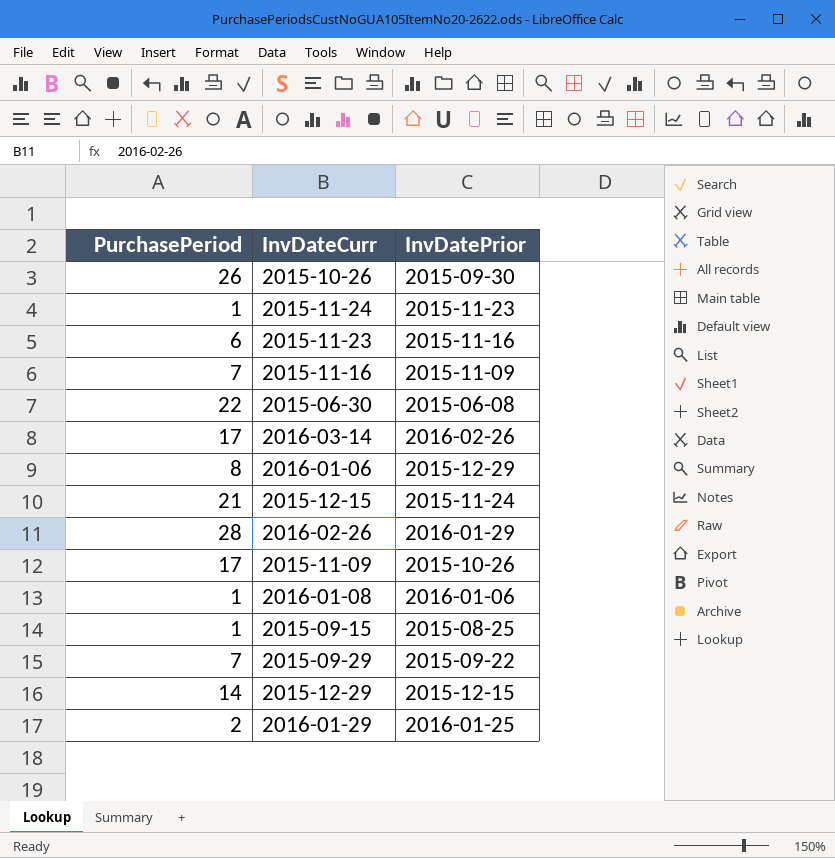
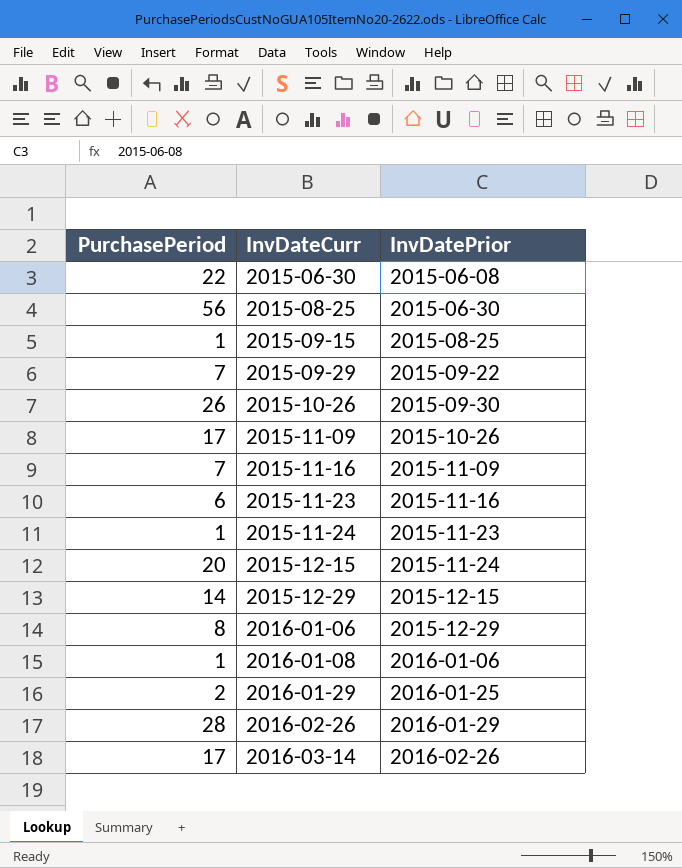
row order: none -> InvDateCurr ascending
row 2015-08-25: none -> 56 | 2015-06-30
2015-12-15 | PurchasePeriod: 21 -> 20

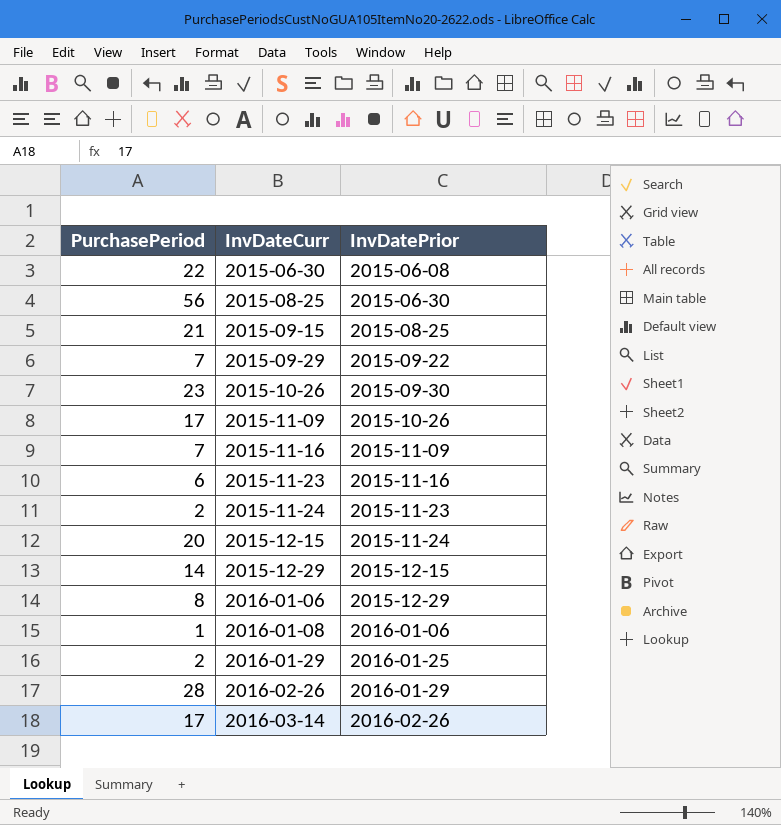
2015-09-15 | PurchasePeriod: 1 -> 21
2015-10-26 | PurchasePeriod: 26 -> 23
2015-11-24 | PurchasePeriod: 1 -> 2

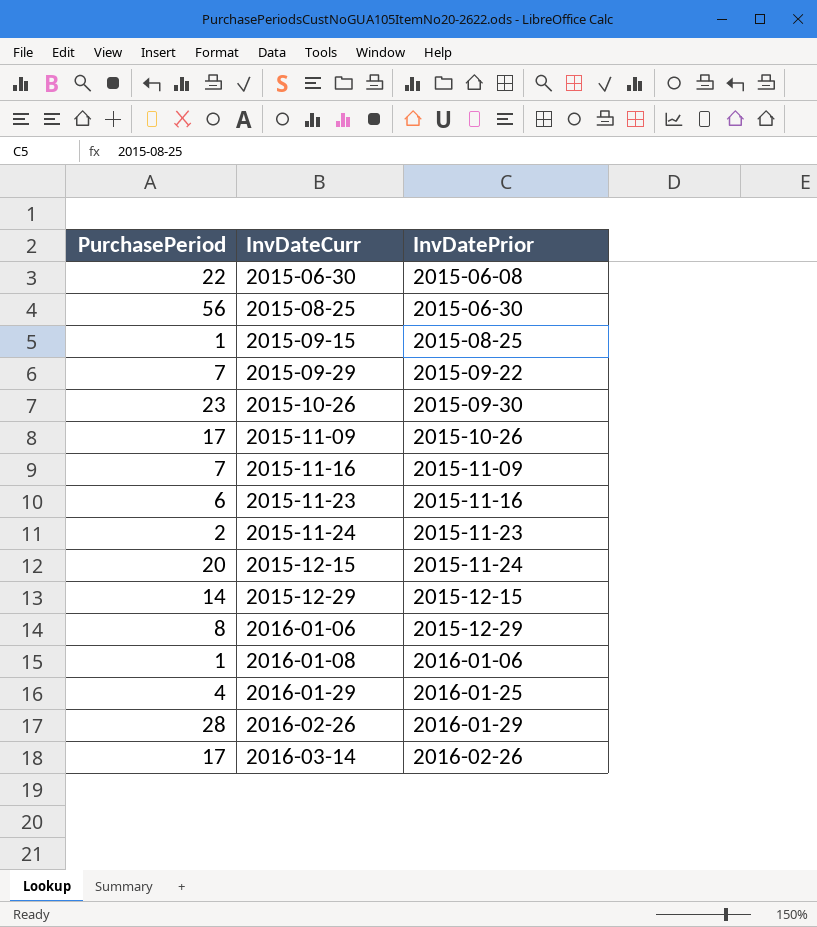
2015-09-15 | PurchasePeriod: 21 -> 1
2016-01-29 | PurchasePeriod: 2 -> 4

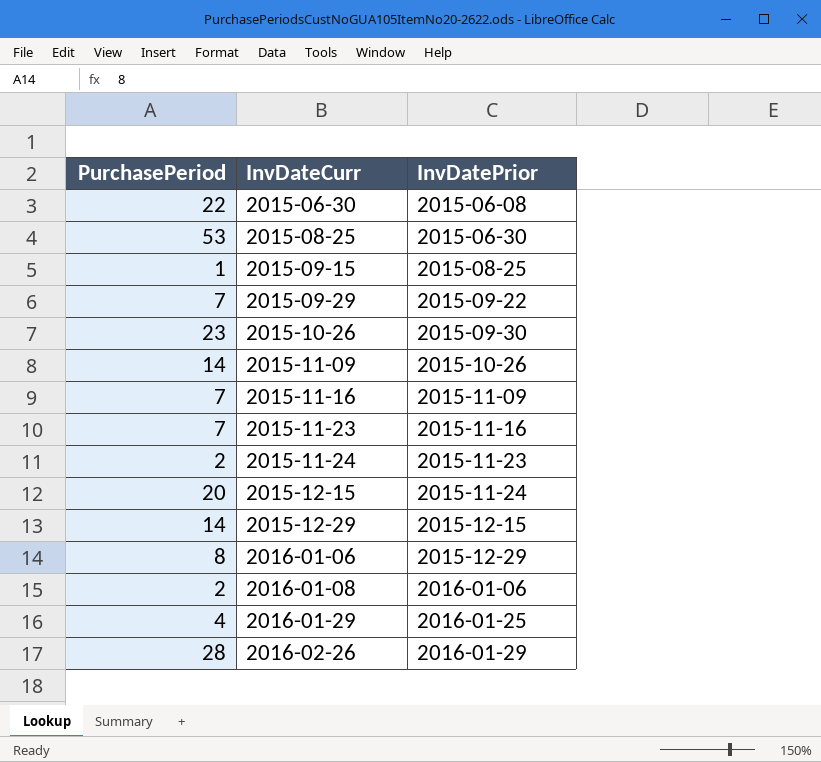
row 2016-03-14: 17 | 2016-02-26 -> none
2015-08-25 | PurchasePeriod: 56 -> 53
2015-11-09 | PurchasePeriod: 17 -> 14
2015-11-23 | PurchasePeriod: 6 -> 7
2016-01-08 | PurchasePeriod: 1 -> 2

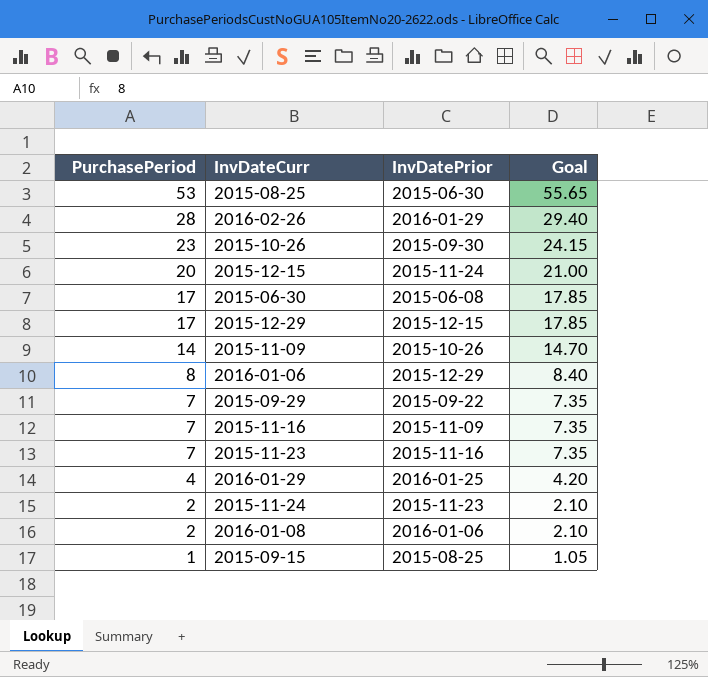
row order: InvDateCurr ascending -> PurchasePeriod descending
column Goal | formula: none -> [PurchasePeriod] * 1.05
2015-06-30 | PurchasePeriod: 22 -> 17
2015-12-29 | PurchasePeriod: 14 -> 17

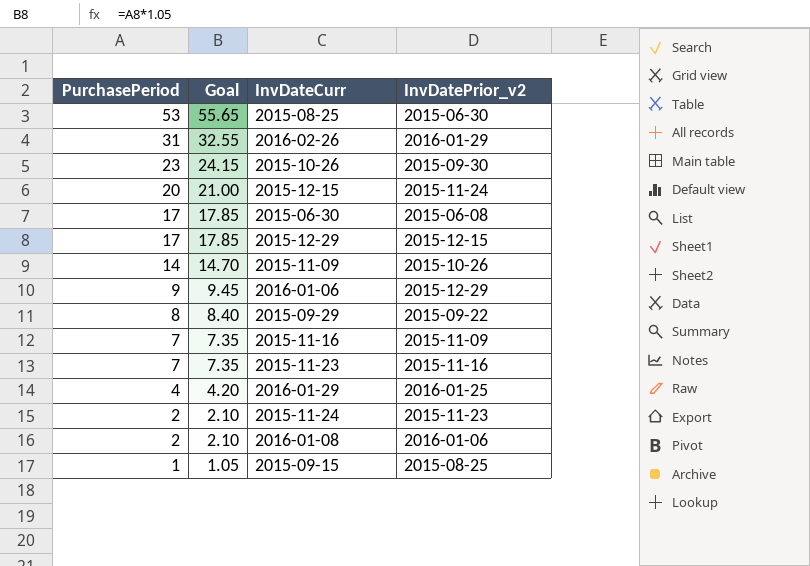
column Goal | position: 4 -> 2
column name: InvDatePrior -> InvDatePrior_v2
2016-02-26 | PurchasePeriod: 28 -> 31
2016-02-26 | Goal: 29.40 -> 32.55
2016-01-06 | PurchasePeriod: 8 -> 9
2016-01-06 | Goal: 8.40 -> 9.45
2015-09-29 | PurchasePeriod: 7 -> 8
2015-09-29 | Goal: 7.35 -> 8.40

